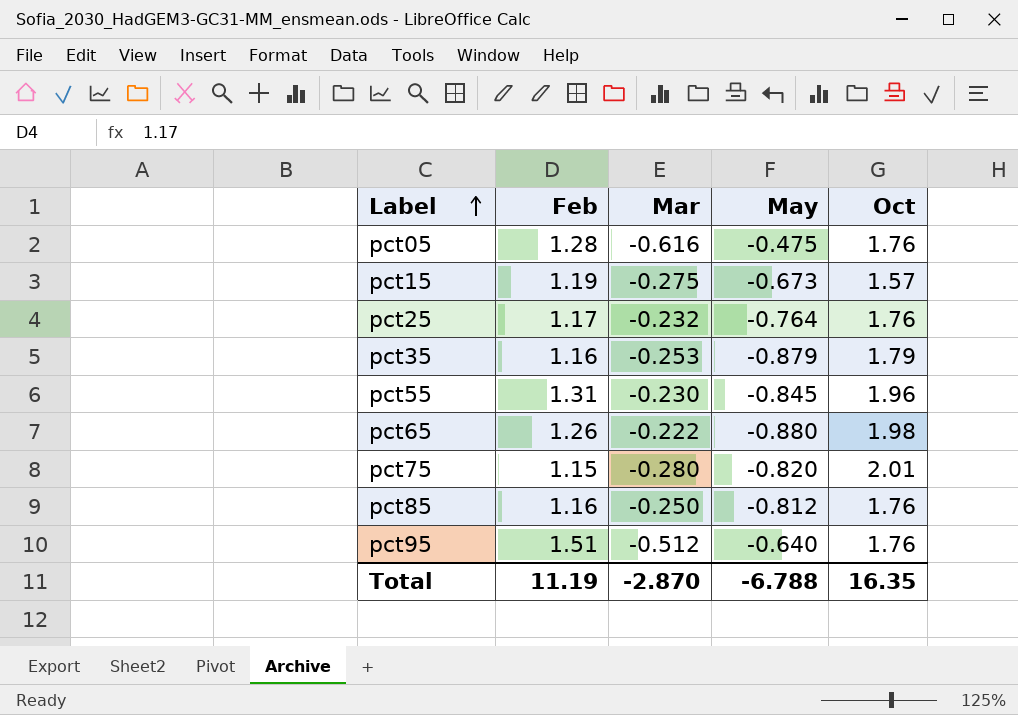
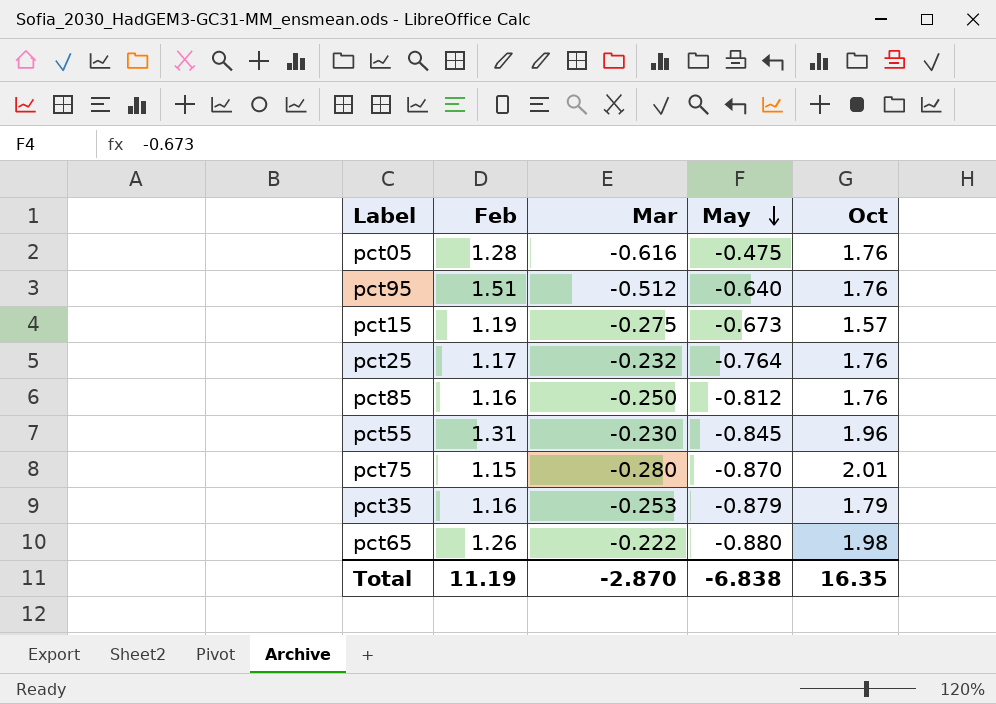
row order: Label ascending -> May descending
pct75 | May: -0.820 -> -0.870
Total | May: -6.788 -> -6.838

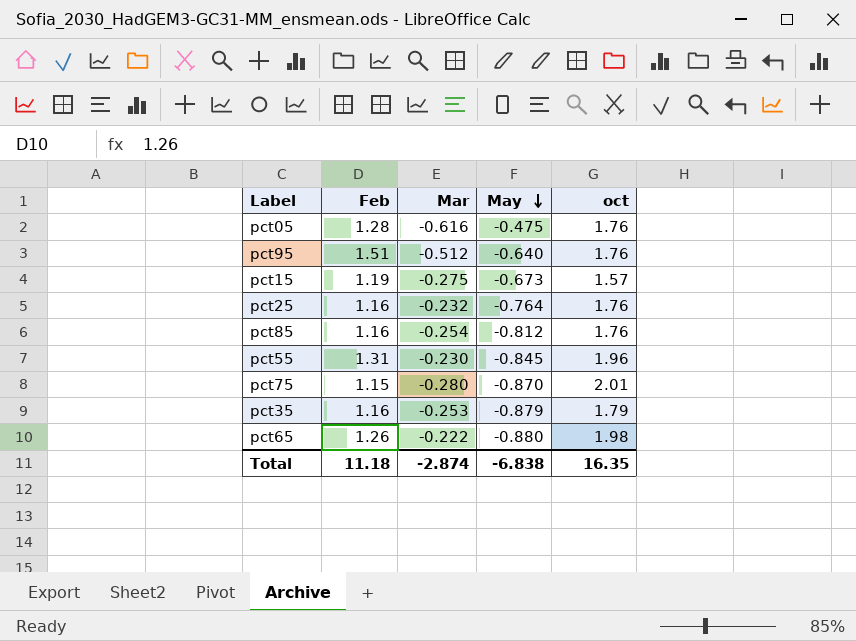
column name: Oct -> oct
pct25 | Feb: 1.17 -> 1.16
pct85 | Mar: -0.250 -> -0.254
Total | Feb: 11.19 -> 11.18
Total | Mar: -2.870 -> -2.874

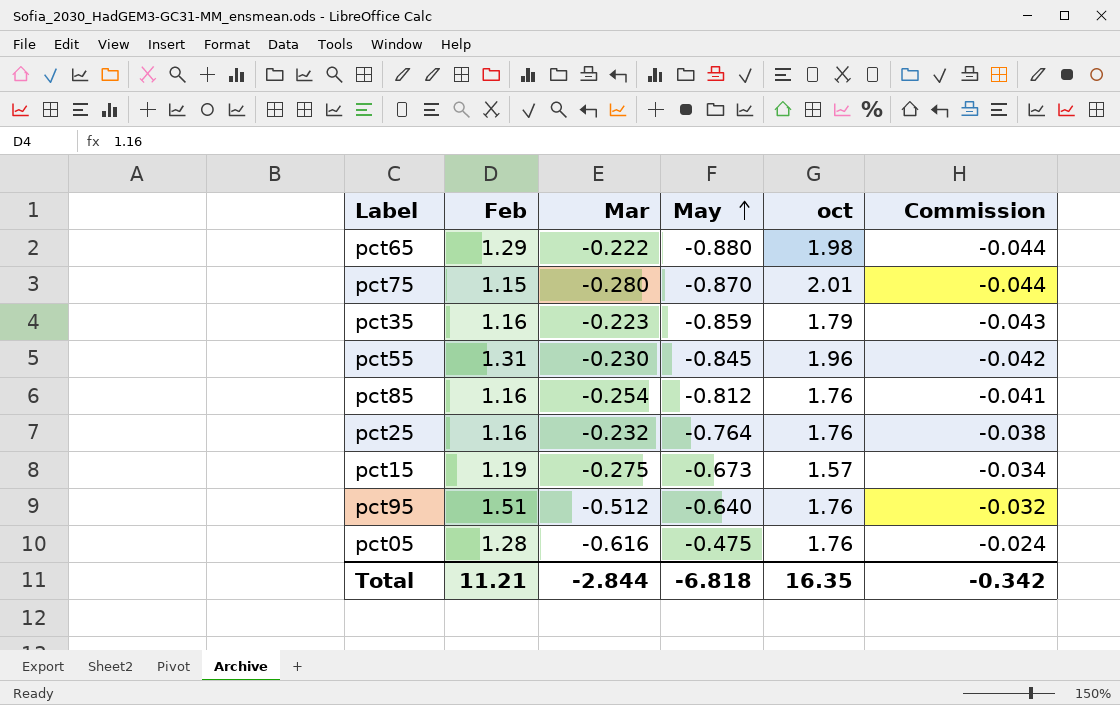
row order: May descending -> May ascending
column Commission | formula: none -> [May] * 0.05
pct65 | Feb: 1.26 -> 1.29
pct35 | Mar: -0.253 -> -0.223
pct35 | May: -0.879 -> -0.859
Total | Feb: 11.18 -> 11.21
Total | Mar: -2.874 -> -2.844
Total | May: -6.838 -> -6.818

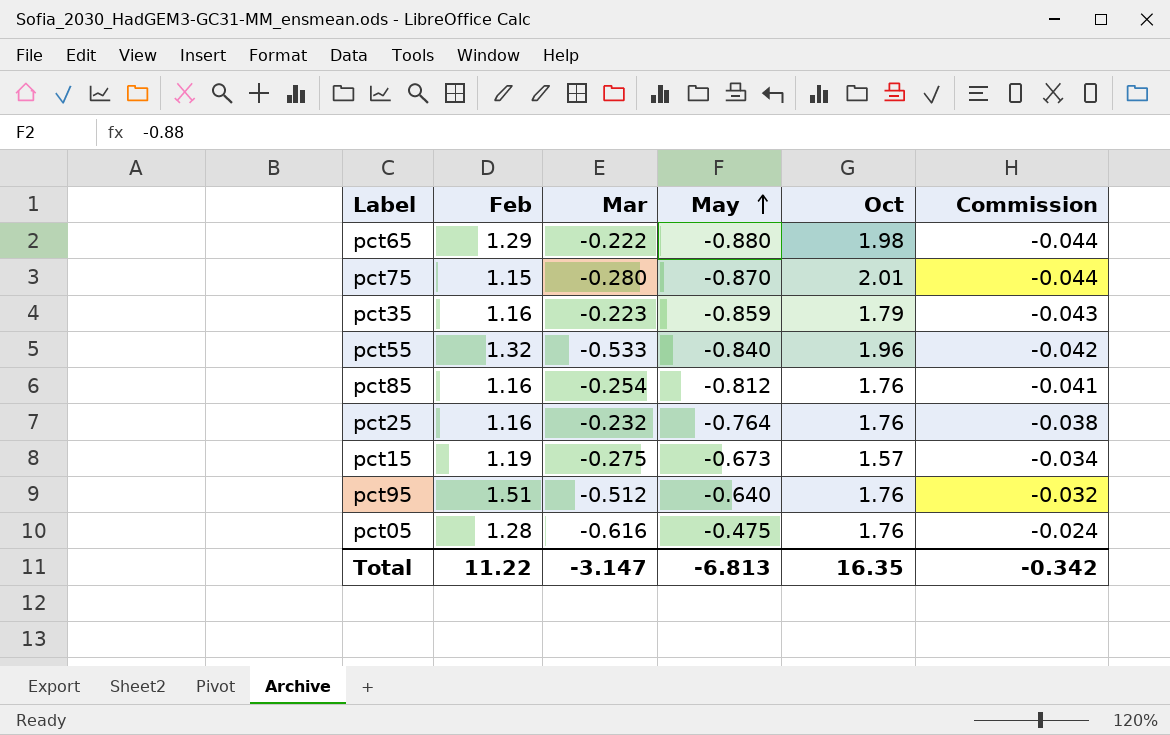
column name: oct -> Oct
pct55 | Feb: 1.31 -> 1.32
pct55 | Mar: -0.230 -> -0.533
pct55 | May: -0.845 -> -0.840
Total | Feb: 11.21 -> 11.22
Total | Mar: -2.844 -> -3.147
Total | May: -6.818 -> -6.813

